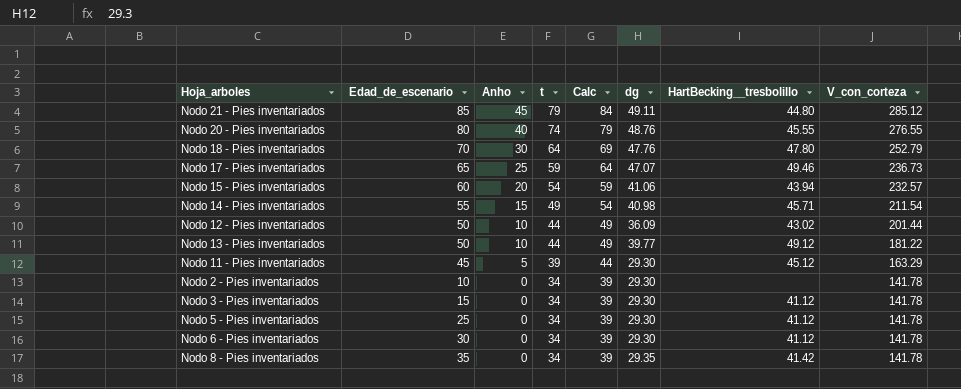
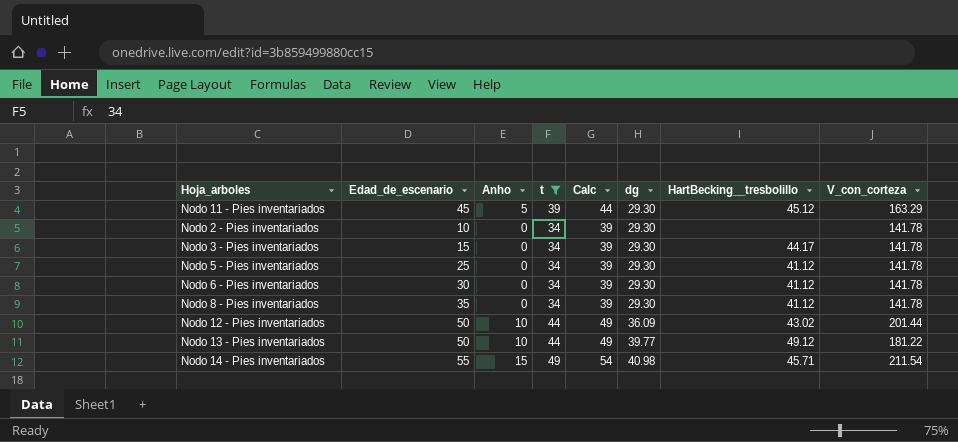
filter: none -> t <= 49
row order: Anho descending -> dg ascending
Nodo 3 - Pies inventariados | HartBecking__tresbolillo: 41.12 -> 44.17
Nodo 8 - Pies inventariados | dg: 29.35 -> 29.30
Nodo 8 - Pies inventariados | HartBecking__tresbolillo: 41.42 -> 41.12

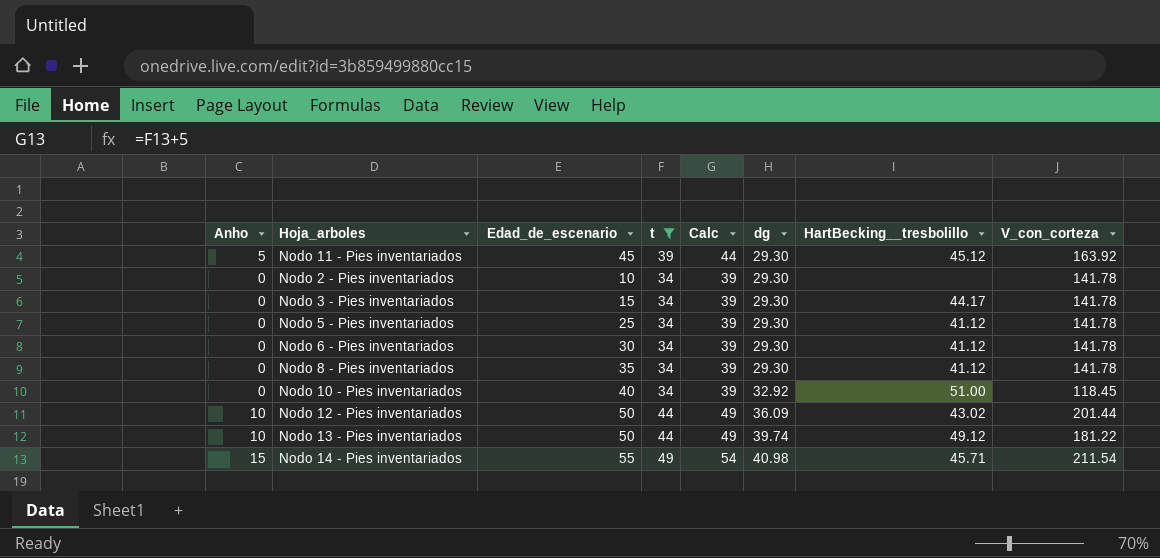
column Anho | position: 3 -> 1
Nodo 11 - Pies inventariados | V_con_corteza: 163.29 -> 163.92
row Nodo 10 - Pies inventariados: none -> 0 | 40 | 34 | 39 | 32.92 | 51.00 | 118.45
Nodo 13 - Pies inventariados | dg: 39.77 -> 39.74

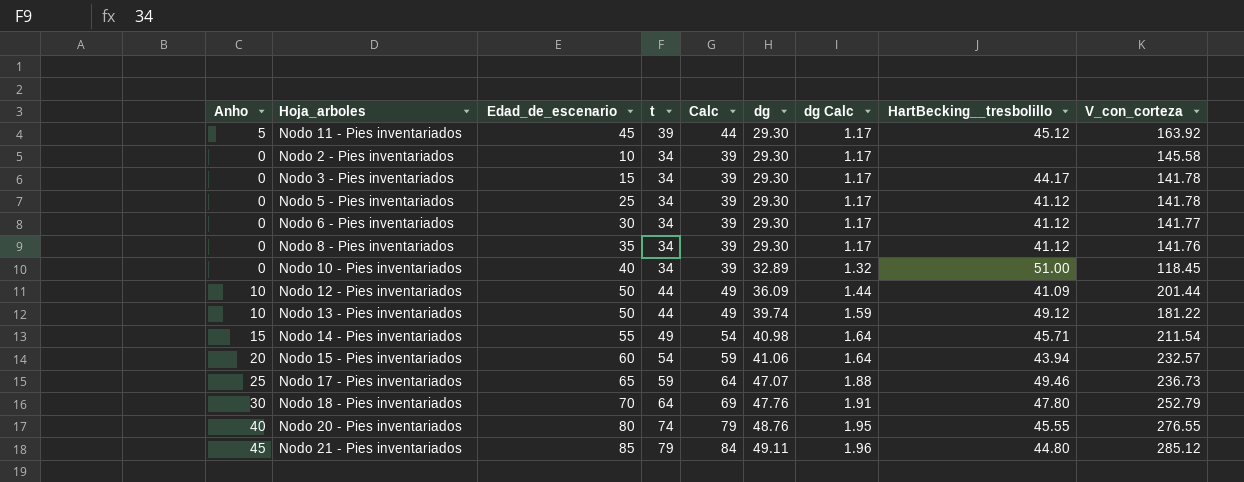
filter: t <= 49 -> none
column dg Calc | formula: none -> [dg] * 0.04
Nodo 2 - Pies inventariados | V_con_corteza: 141.78 -> 145.58
Nodo 6 - Pies inventariados | V_con_corteza: 141.78 -> 141.77
Nodo 8 - Pies inventariados | V_con_corteza: 141.78 -> 141.76
Nodo 10 - Pies inventariados | dg: 32.92 -> 32.89
Nodo 12 - Pies inventariados | HartBecking__tresbolillo: 43.02 -> 41.09

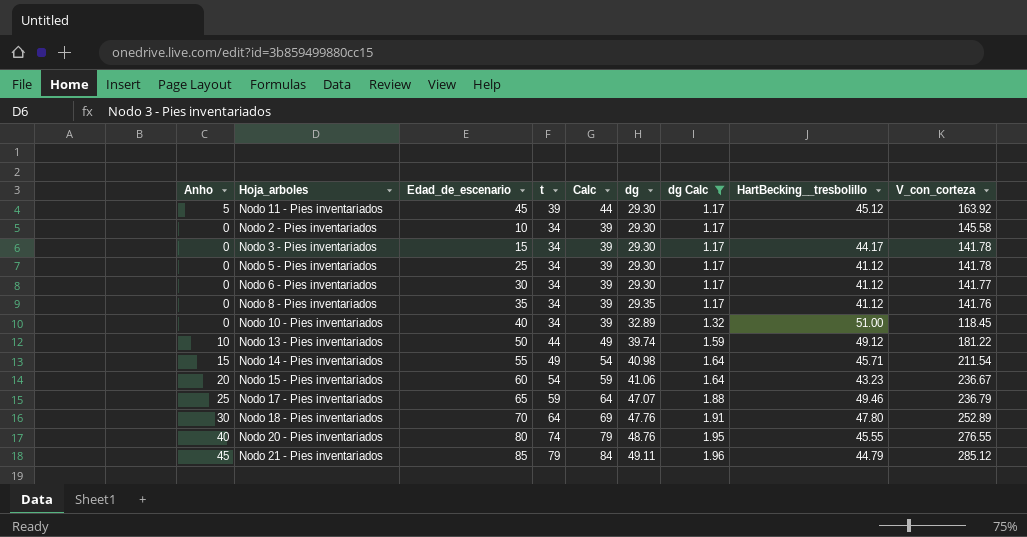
filter: none -> dg Calc != 1.44
Nodo 8 - Pies inventariados | dg: 29.30 -> 29.35
Nodo 15 - Pies inventariados | HartBecking__tresbolillo: 43.94 -> 43.23
Nodo 15 - Pies inventariados | V_con_corteza: 232.57 -> 236.67
Nodo 17 - Pies inventariados | V_con_corteza: 236.73 -> 236.79
Nodo 18 - Pies inventariados | V_con_corteza: 252.79 -> 252.89
Nodo 21 - Pies inventariados | HartBecking__tresbolillo: 44.80 -> 44.79

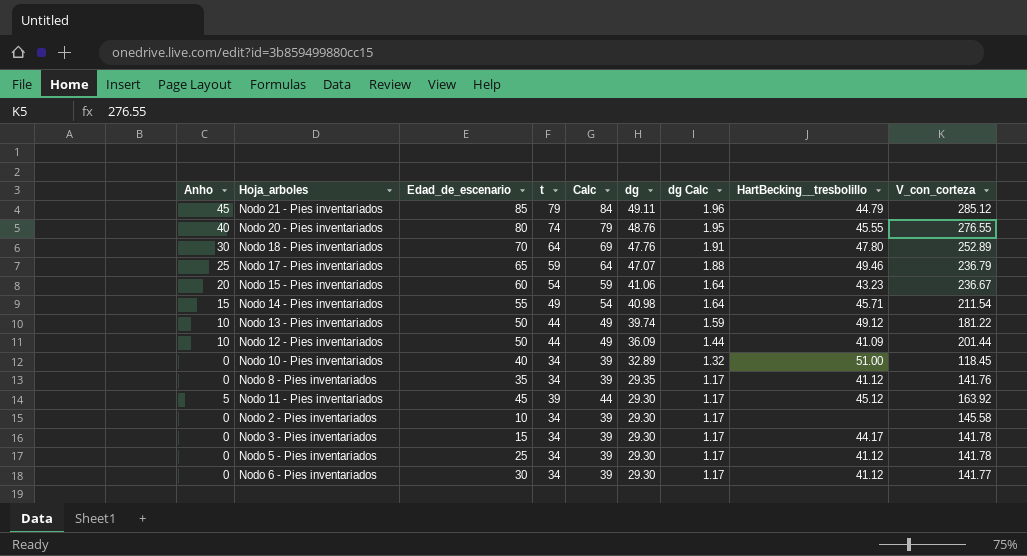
filter: dg Calc != 1.44 -> none
row order: dg ascending -> dg descending

